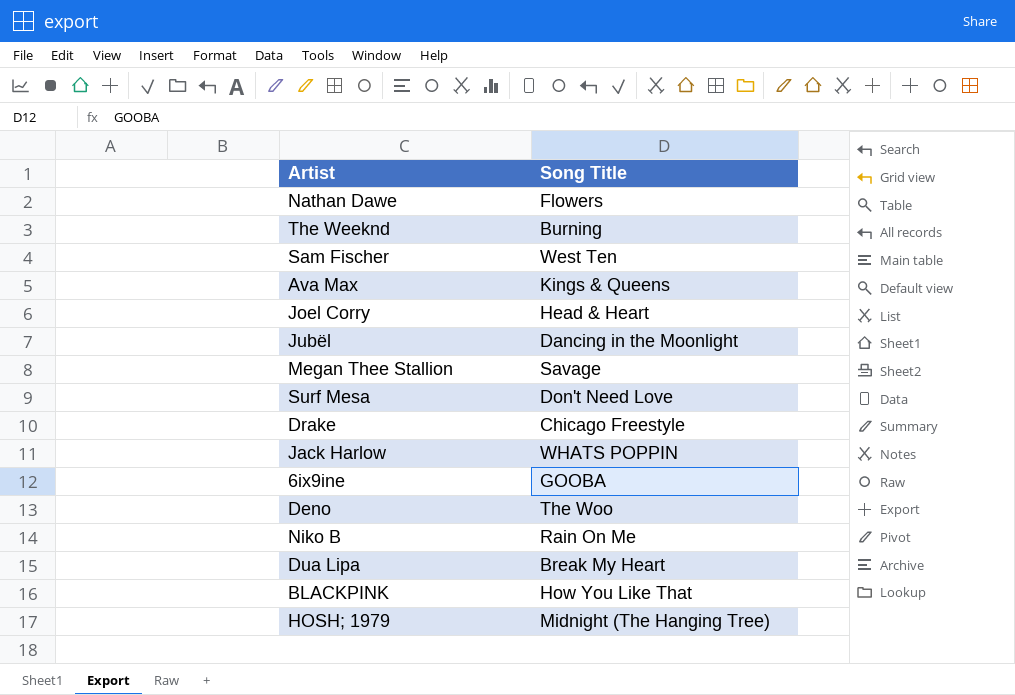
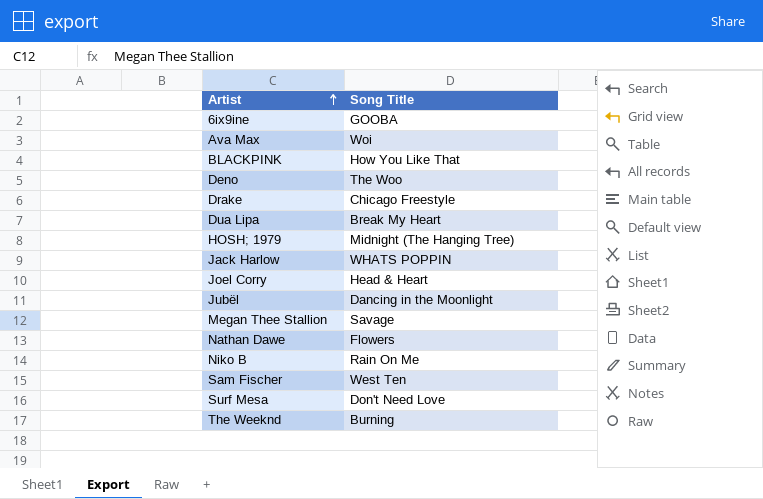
row order: none -> Artist ascending
Ava Max | Song Title: Kings & Queens -> Woi

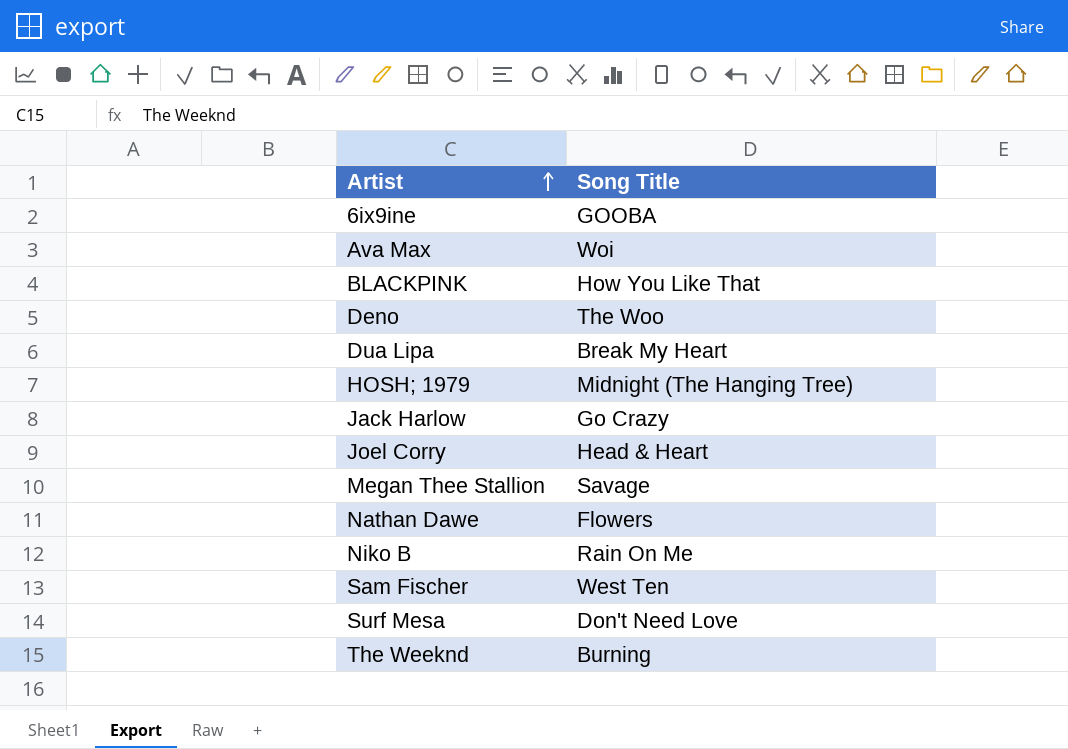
row Drake: Chicago Freestyle -> none
row Jubël: Dancing in the Moonlight -> none
Jack Harlow | Song Title: WHATS POPPIN -> Go Crazy

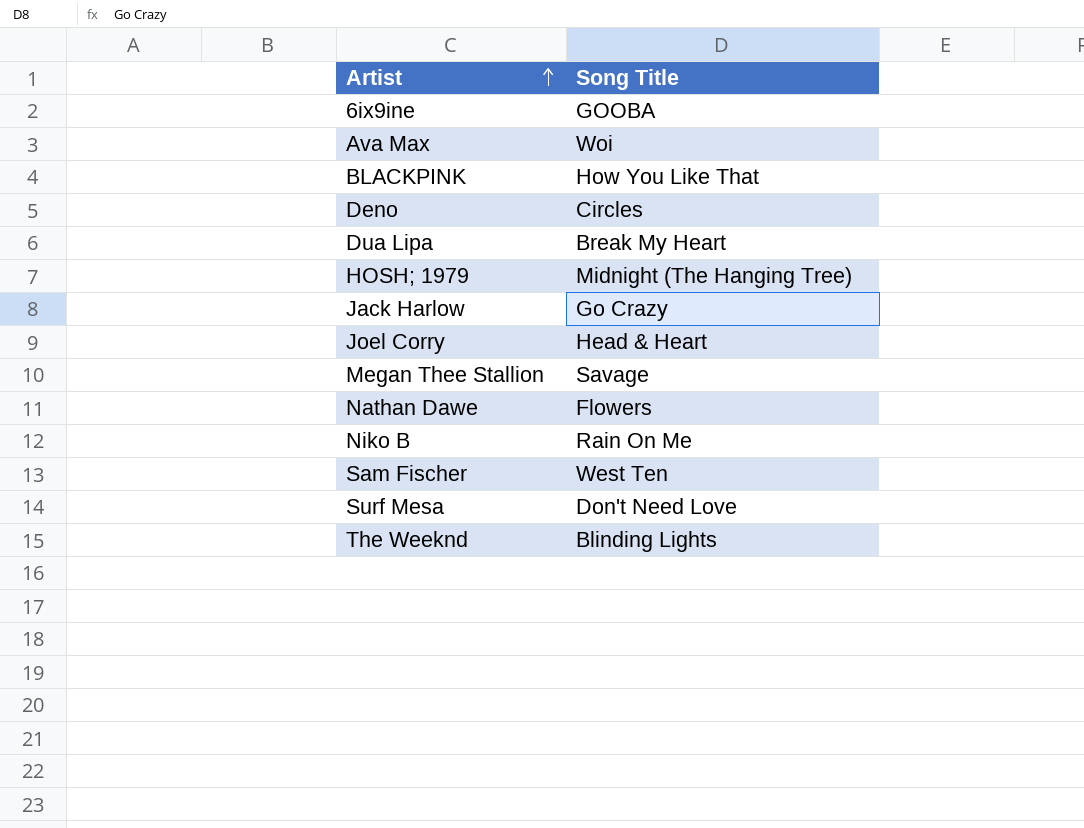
Deno | Song Title: The Woo -> Circles
The Weeknd | Song Title: Burning -> Blinding Lights

